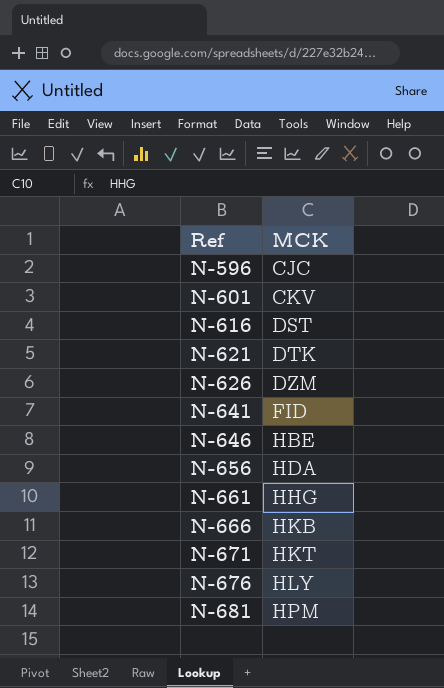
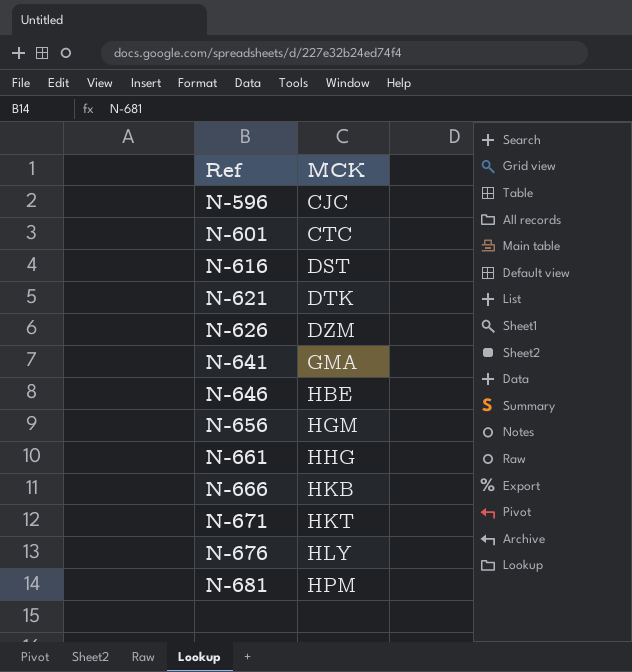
N-601 | MCK: CKV -> CTC
N-641 | MCK: FID -> GMA
N-656 | MCK: HDA -> HGM

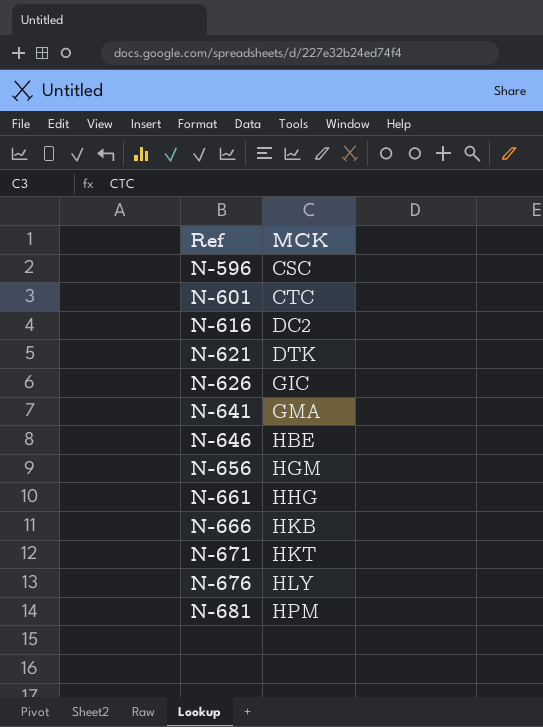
N-596 | MCK: CJC -> CSC
N-616 | MCK: DST -> DC2
N-626 | MCK: DZM -> GIC

